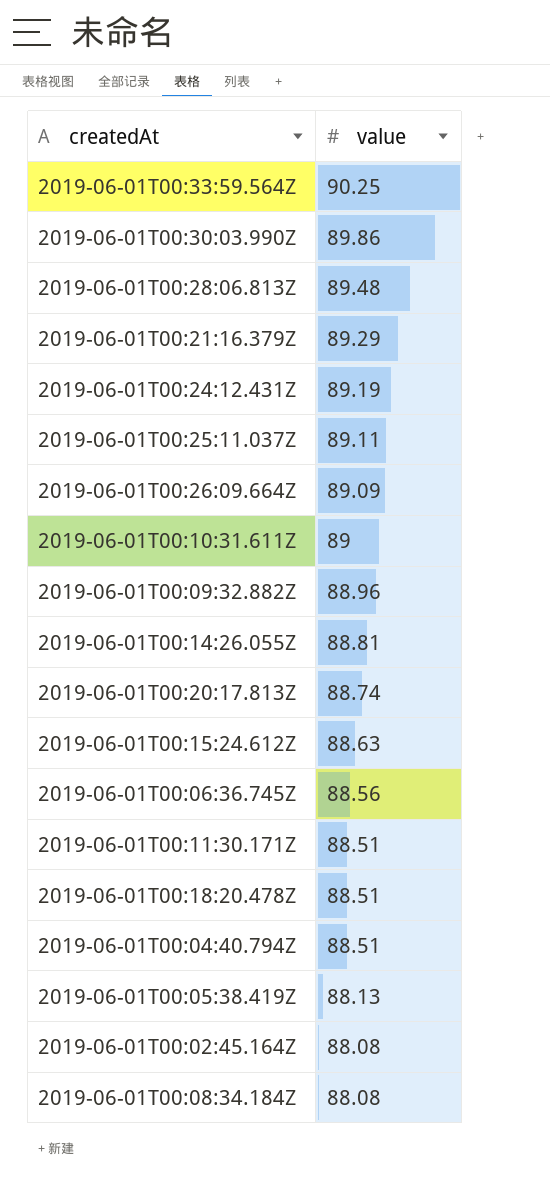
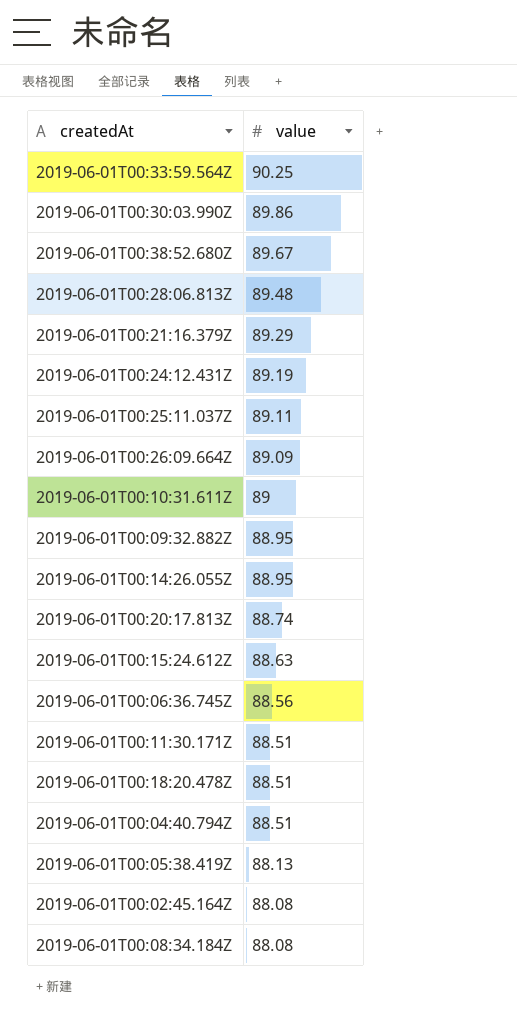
row 2019-06-01T00:38:52.680Z: none -> 89.67
2019-06-01T00:09:32.882Z | value: 88.96 -> 88.95
2019-06-01T00:14:26.055Z | value: 88.81 -> 88.95

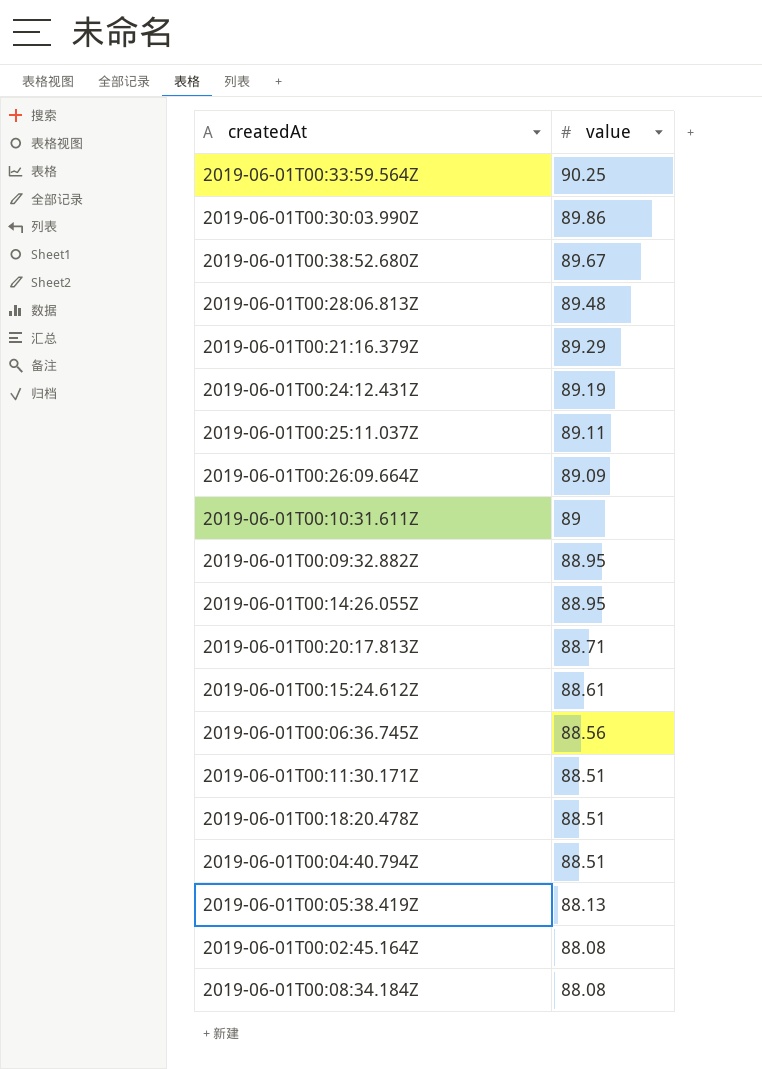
2019-06-01T00:20:17.813Z | value: 88.74 -> 88.71
2019-06-01T00:15:24.612Z | value: 88.63 -> 88.61

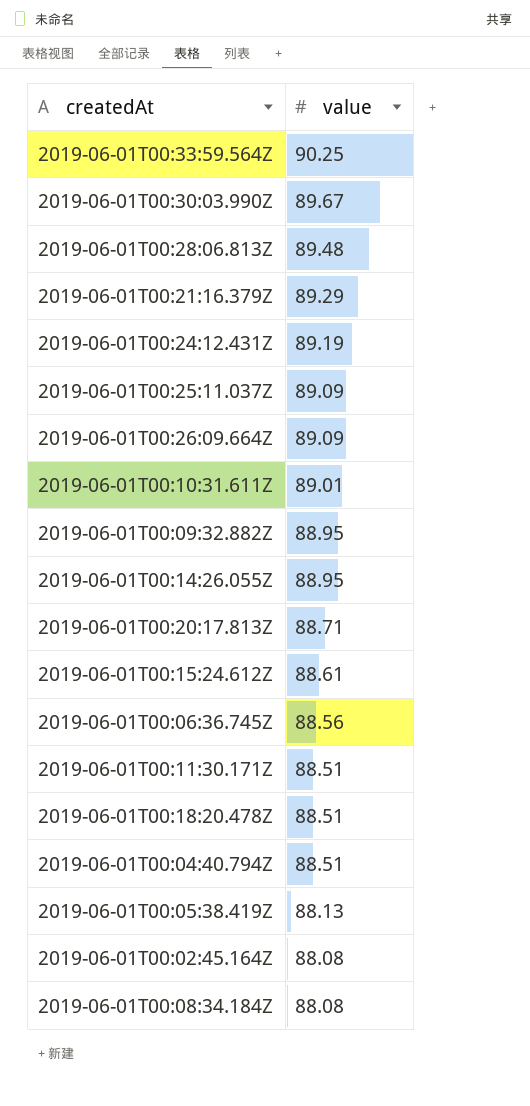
row 2019-06-01T00:38:52.680Z: 89.67 -> none
2019-06-01T00:30:03.990Z | value: 89.86 -> 89.67
2019-06-01T00:25:11.037Z | value: 89.11 -> 89.09
2019-06-01T00:10:31.611Z | value: 89 -> 89.01

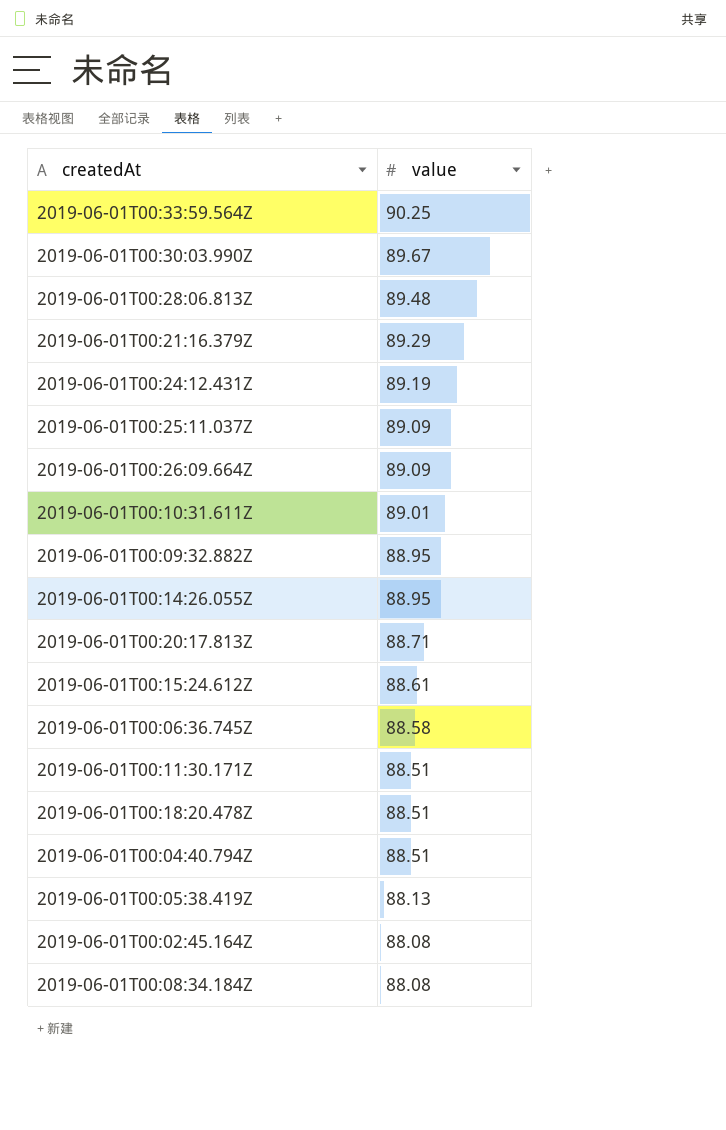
2019-06-01T00:06:36.745Z | value: 88.56 -> 88.58

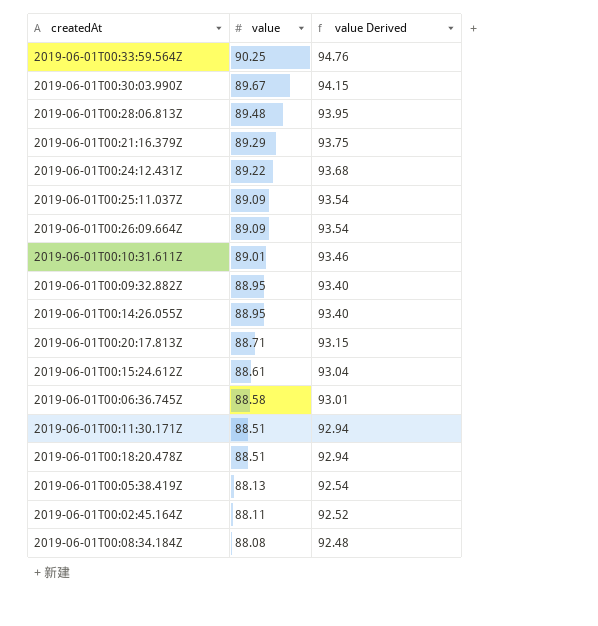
column value Derived | formula: none -> [value] * 1.05
row 2019-06-01T00:04:40.794Z: 88.51 -> none
2019-06-01T00:24:12.431Z | value: 89.19 -> 89.22
2019-06-01T00:02:45.164Z | value: 88.08 -> 88.11

